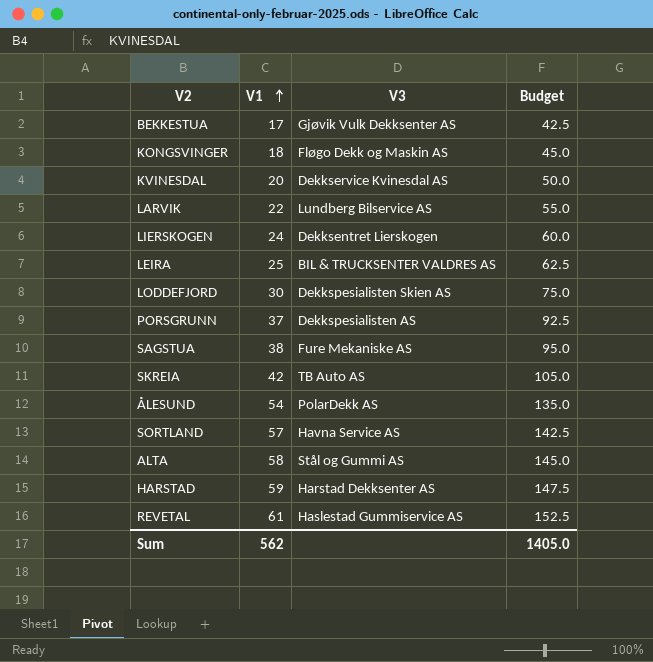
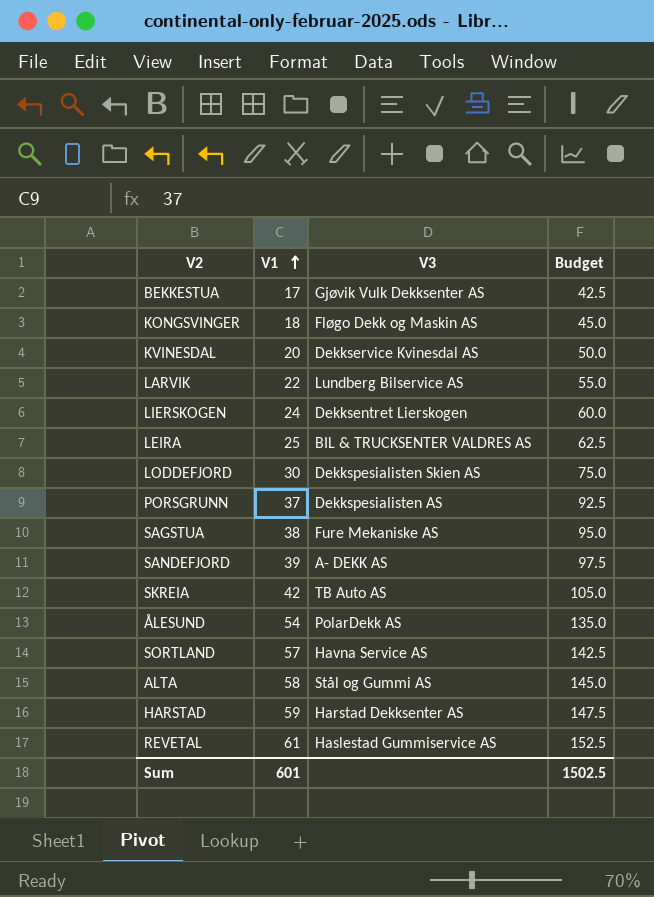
row SANDEFJORD: none -> 39 | A- DEKK AS | 97.5
Sum | V1: 562 -> 601
Sum | Budget: 1405.0 -> 1502.5

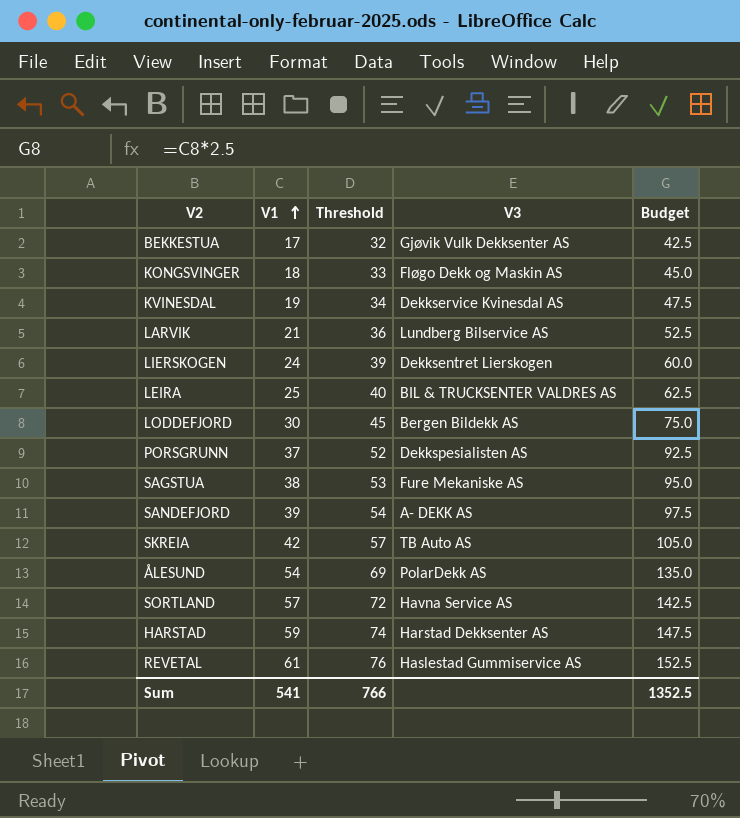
column Threshold | formula: none -> [V1] + 15
row ALTA: 58 | Stål og Gummi AS | 145.0 -> none
KVINESDAL | V1: 20 -> 19
KVINESDAL | Budget: 50.0 -> 47.5
LARVIK | V1: 22 -> 21
LARVIK | Budget: 55.0 -> 52.5
LODDEFJORD | V3: Dekkspesialisten Skien AS -> Bergen Bildekk AS
Sum | V1: 601 -> 541
Sum | Budget: 1502.5 -> 1352.5

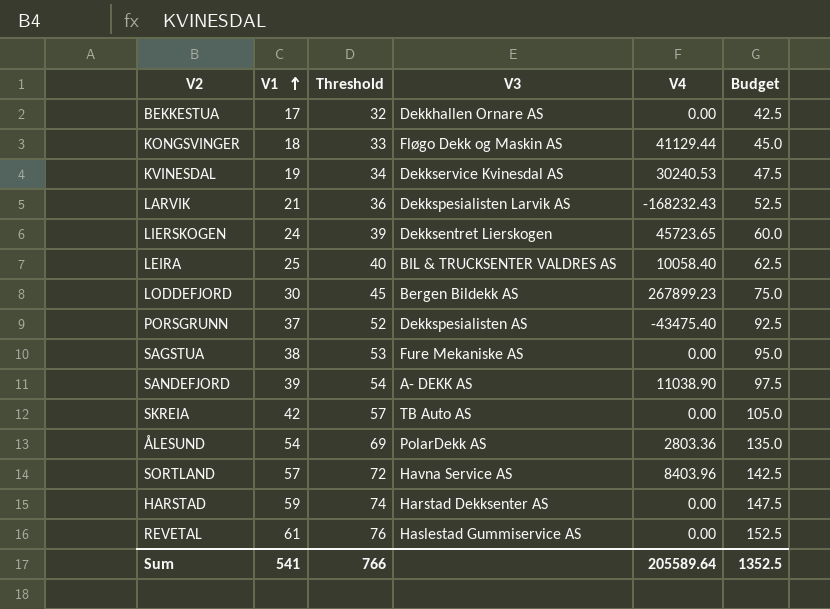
column V4 | position: none -> 5
BEKKESTUA | V3: Gjøvik Vulk Dekksenter AS -> Dekkhallen Ornare AS
LARVIK | V3: Lundberg Bilservice AS -> Dekkspesialisten Larvik AS

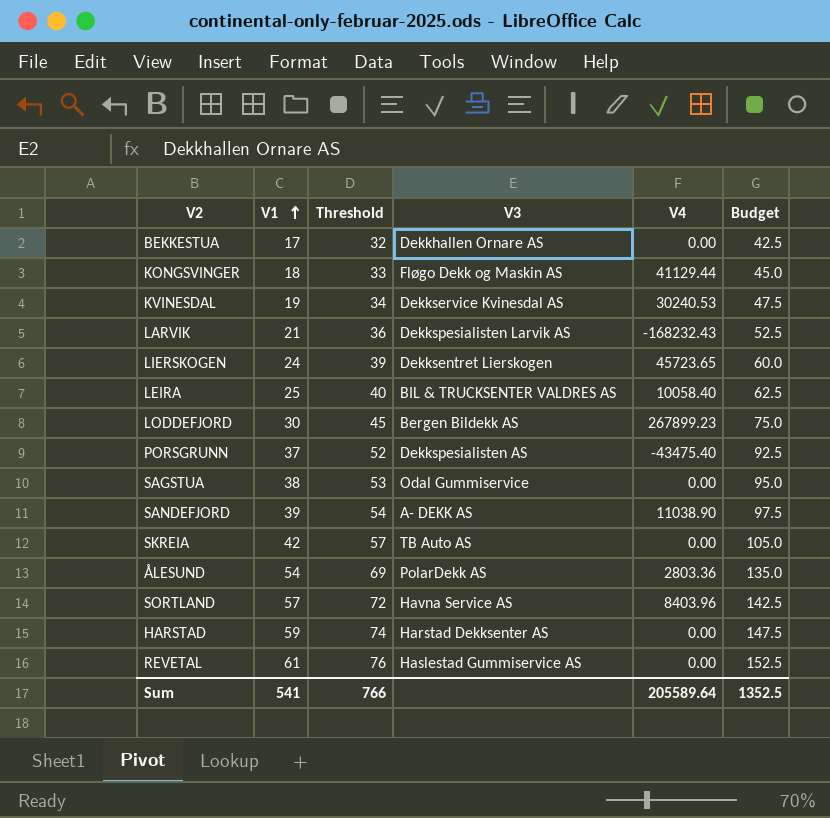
SAGSTUA | V3: Fure Mekaniske AS -> Odal Gummiservice

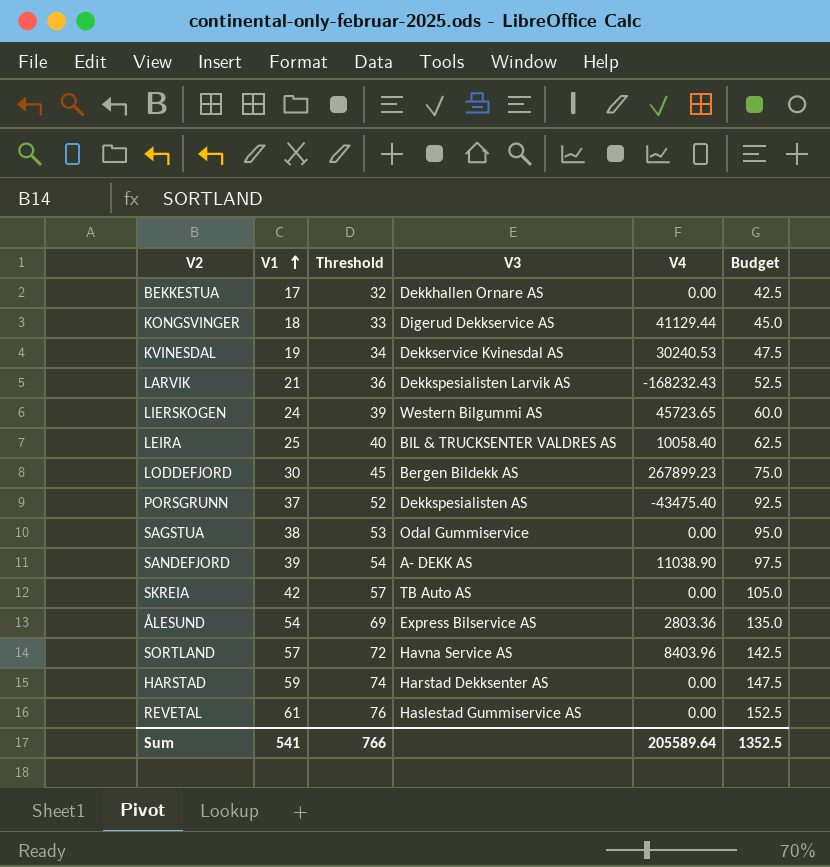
KONGSVINGER | V3: Fløgo Dekk og Maskin AS -> Digerud Dekkservice AS
LIERSKOGEN | V3: Dekksentret Lierskogen -> Western Bilgummi AS
ÅLESUND | V3: PolarDekk AS -> Express Bilservice AS

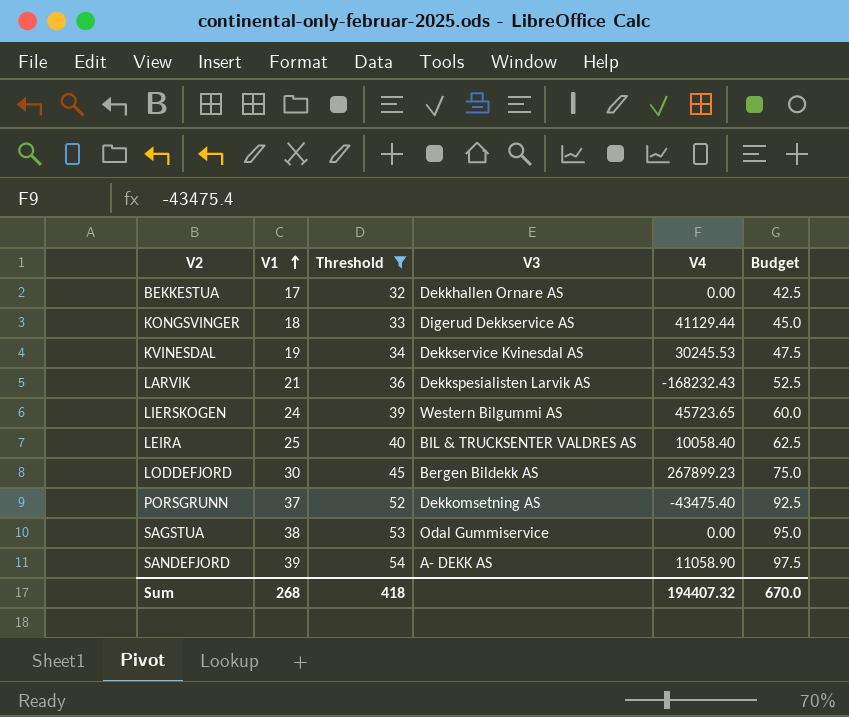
filter: none -> Threshold <= 54
KVINESDAL | V4: 30240.53 -> 30245.53
PORSGRUNN | V3: Dekkspesialisten AS -> Dekkomsetning AS
SANDEFJORD | V4: 11038.90 -> 11058.90
Sum | V1: 541 -> 268
Sum | Threshold: 766 -> 418
Sum | V4: 205589.64 -> 194407.32
Sum | Budget: 1352.5 -> 670.0

